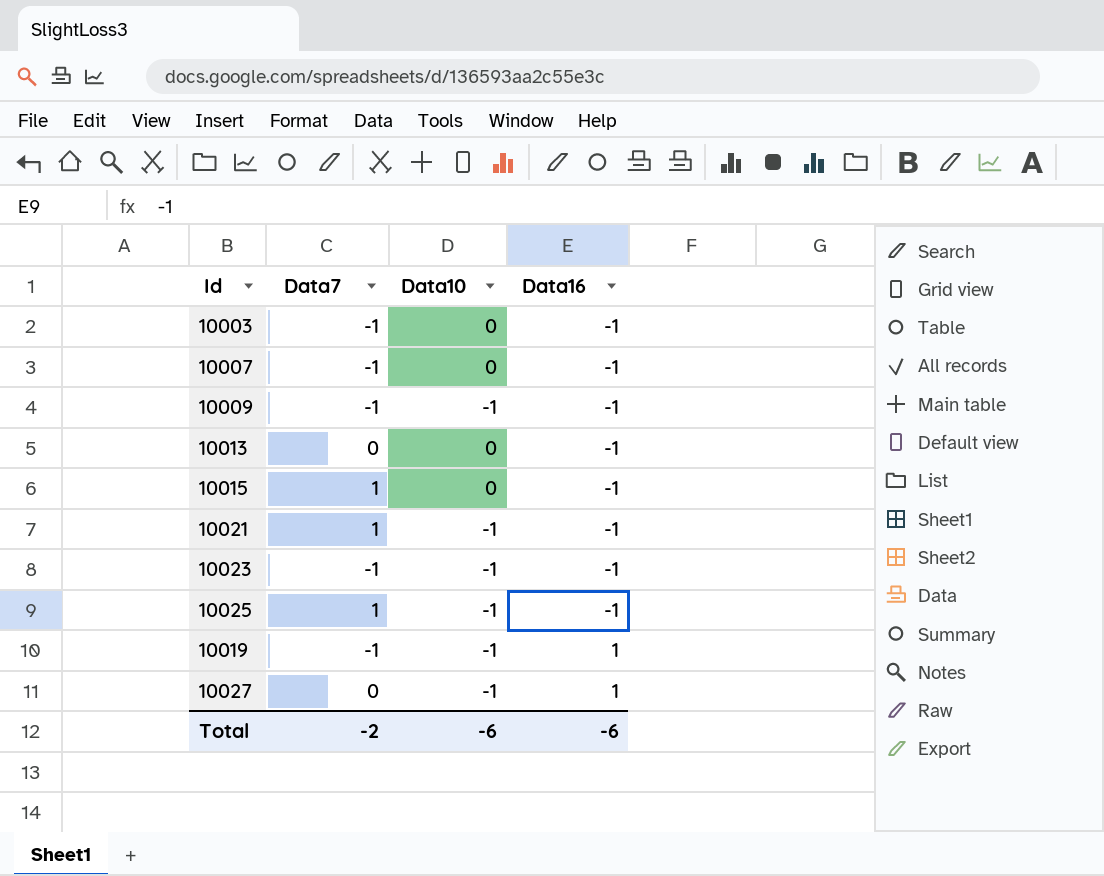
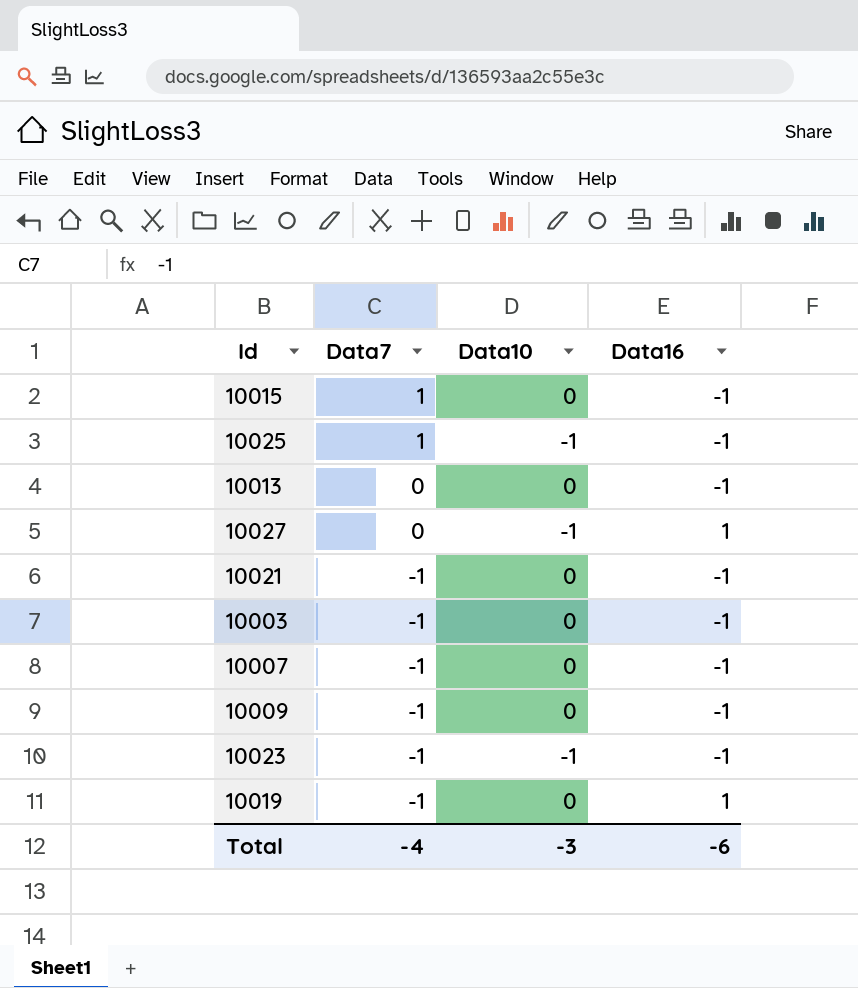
row order: Data16 ascending -> Data7 descending
10021 | Data7: 1 -> -1
10021 | Data10: -1 -> 0
10009 | Data10: -1 -> 0
10019 | Data10: -1 -> 0
Total | Data7: -2 -> -4
Total | Data10: -6 -> -3

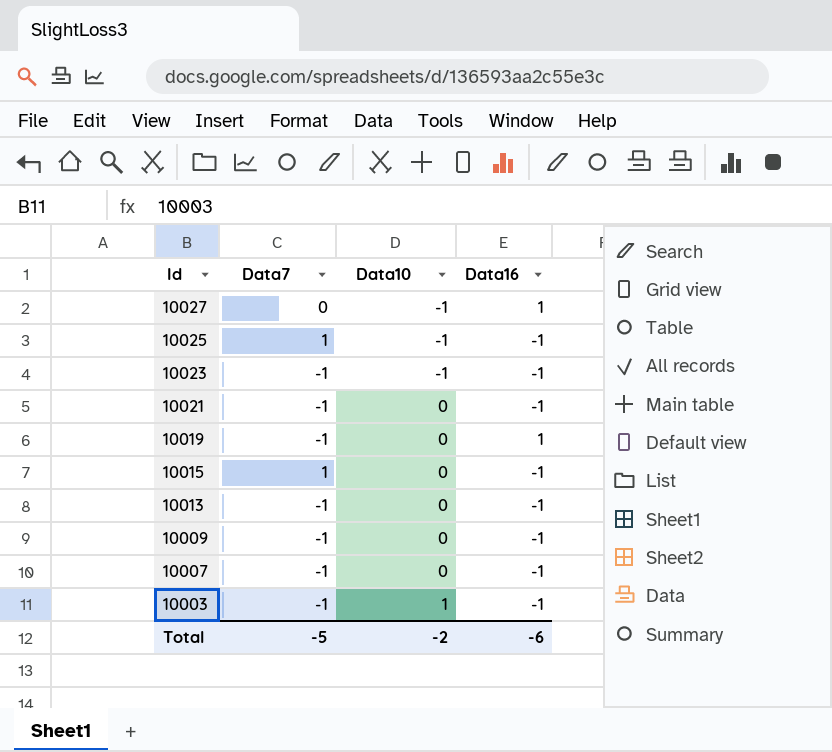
row order: Data7 descending -> Id descending
10013 | Data7: 0 -> -1
10003 | Data10: 0 -> 1
Total | Data7: -4 -> -5
Total | Data10: -3 -> -2

